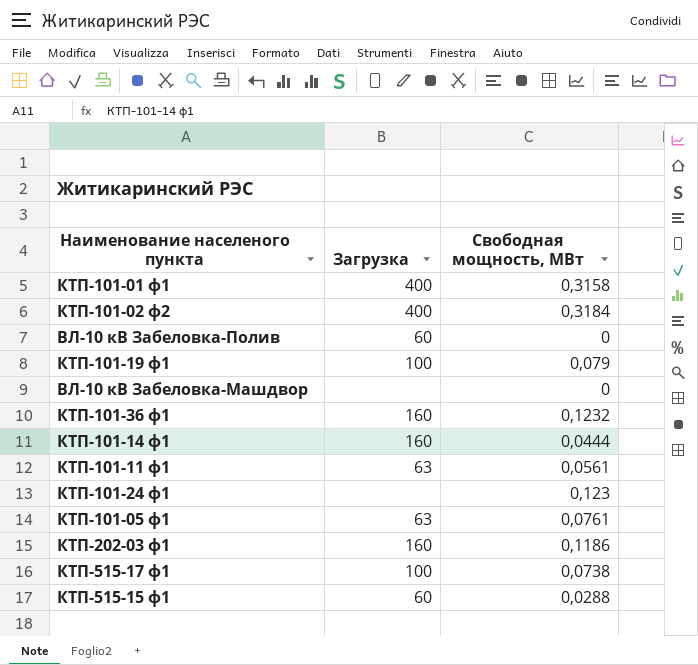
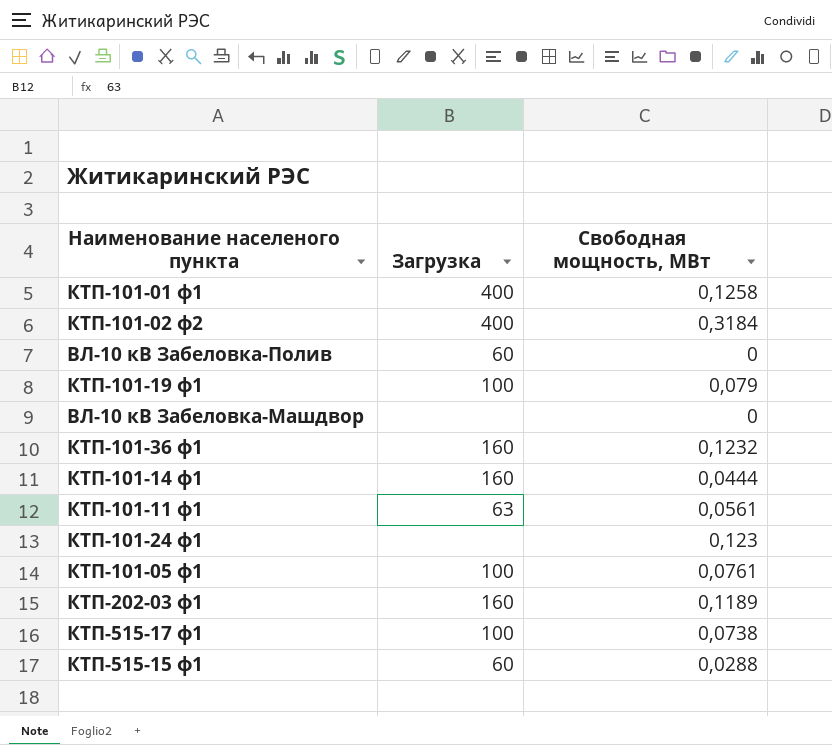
КТП-101-01 ф1 | Свободная мощность, МВт: 0,3158 -> 0,1258
КТП-101-05 ф1 | Загрузка: 63 -> 100
КТП-202-03 ф1 | Свободная мощность, МВт: 0,1186 -> 0,1189

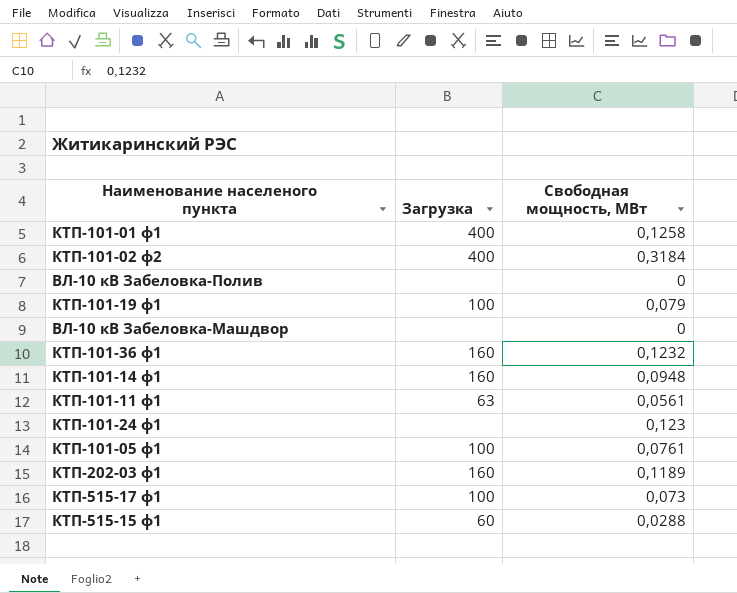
ВЛ-10 кВ Забеловка-Полив | Загрузка: 60 -> none
КТП-101-14 ф1 | Свободная мощность, МВт: 0,0444 -> 0,0948
КТП-515-17 ф1 | Свободная мощность, МВт: 0,0738 -> 0,073

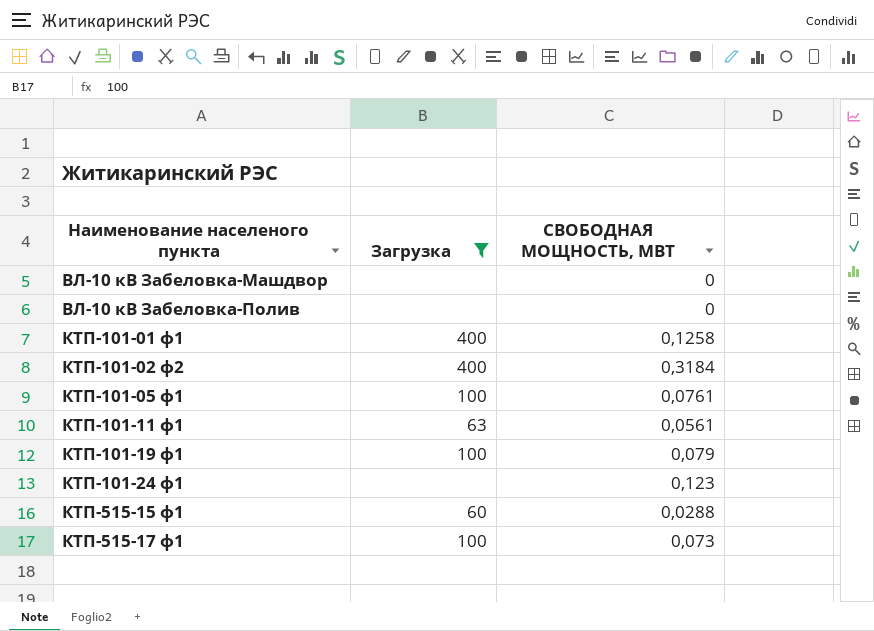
filter: none -> Загрузка != 160
row order: none -> Наименование населеного пункта ascending
column name: Свободная мощность, МВт -> СВОБОДНАЯ МОЩНОСТЬ, МВТ

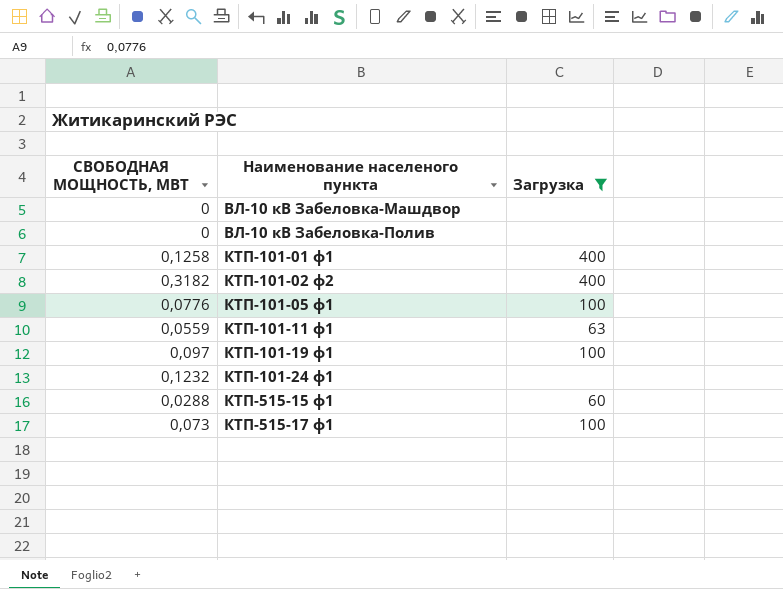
column СВОБОДНАЯ МОЩНОСТЬ, МВТ | position: 3 -> 1
КТП-101-02 ф2 | СВОБОДНАЯ МОЩНОСТЬ, МВТ: 0,3184 -> 0,3182
КТП-101-05 ф1 | СВОБОДНАЯ МОЩНОСТЬ, МВТ: 0,0761 -> 0,0776
КТП-101-11 ф1 | СВОБОДНАЯ МОЩНОСТЬ, МВТ: 0,0561 -> 0,0559
КТП-101-19 ф1 | СВОБОДНАЯ МОЩНОСТЬ, МВТ: 0,079 -> 0,097
КТП-101-24 ф1 | СВОБОДНАЯ МОЩНОСТЬ, МВТ: 0,123 -> 0,1232

